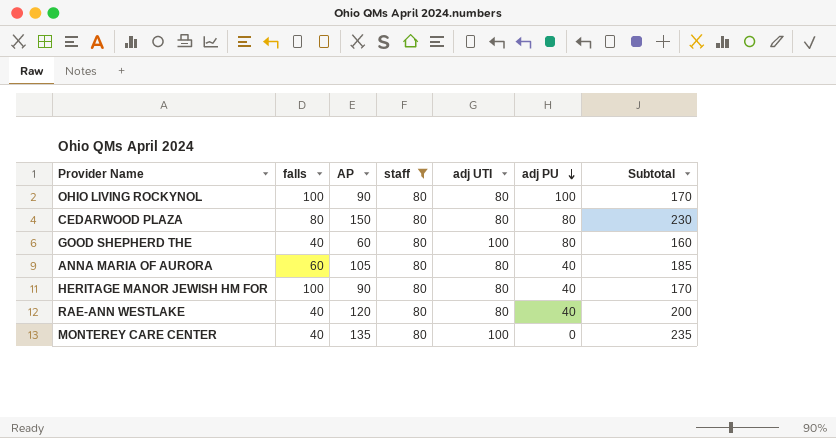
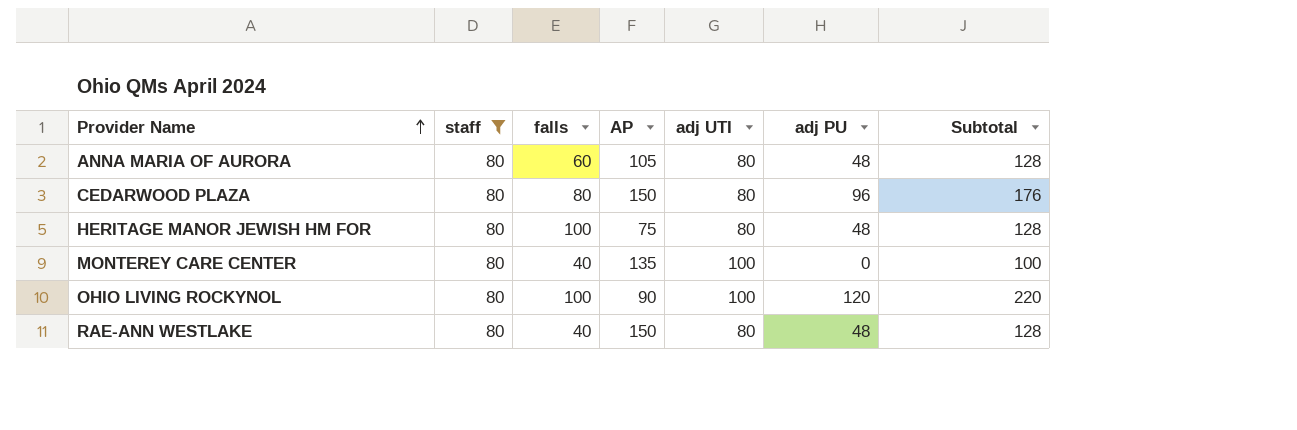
row order: adj PU descending -> Provider Name ascending
column staff | position: 4 -> 2
column Subtotal | formula: [AP] + [adj UTI] -> [adj UTI] + [adj PU]
row GOOD SHEPHERD THE: 40 | 60 | 80 | 100 | 80 | 160 -> none
ANNA MARIA OF AURORA | adj PU: 40 -> 48
CEDARWOOD PLAZA | adj PU: 80 -> 96
HERITAGE MANOR JEWISH HM FOR | AP: 90 -> 75
HERITAGE MANOR JEWISH HM FOR | adj PU: 40 -> 48
OHIO LIVING ROCKYNOL | adj UTI: 80 -> 100
OHIO LIVING ROCKYNOL | adj PU: 100 -> 120
RAE-ANN WESTLAKE | AP: 120 -> 150
RAE-ANN WESTLAKE | adj PU: 40 -> 48

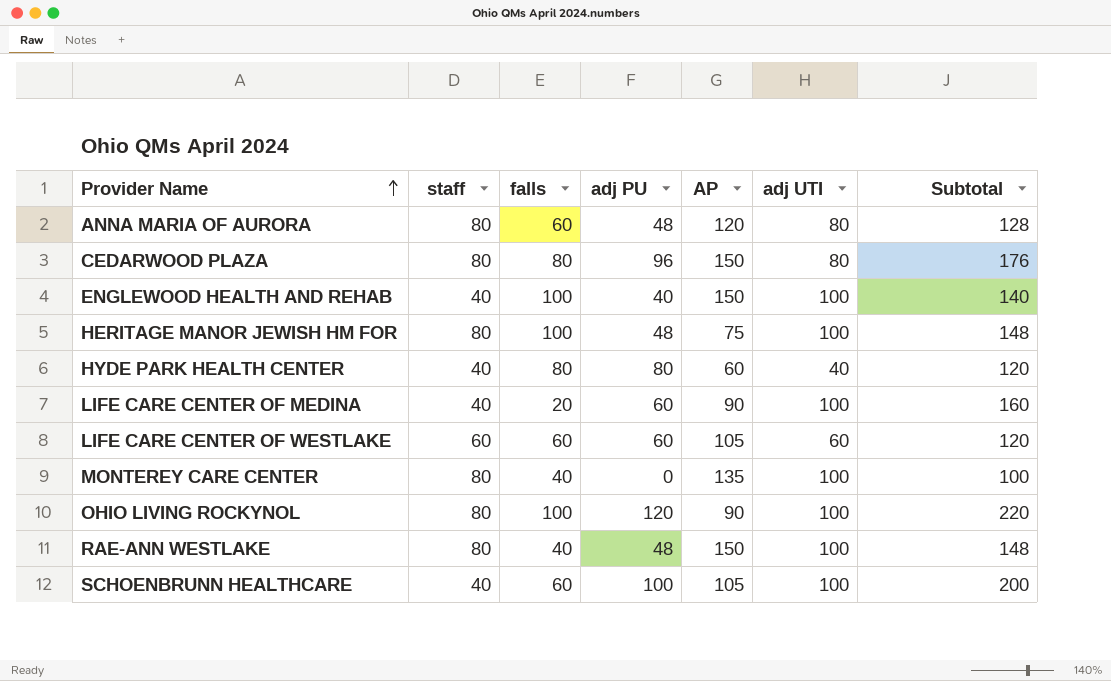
filter: staff = 80 -> none
column adj PU | position: 6 -> 4
ANNA MARIA OF AURORA | AP: 105 -> 120
HERITAGE MANOR JEWISH HM FOR | adj UTI: 80 -> 100
HERITAGE MANOR JEWISH HM FOR | Subtotal: 128 -> 148
RAE-ANN WESTLAKE | adj UTI: 80 -> 100
RAE-ANN WESTLAKE | Subtotal: 128 -> 148

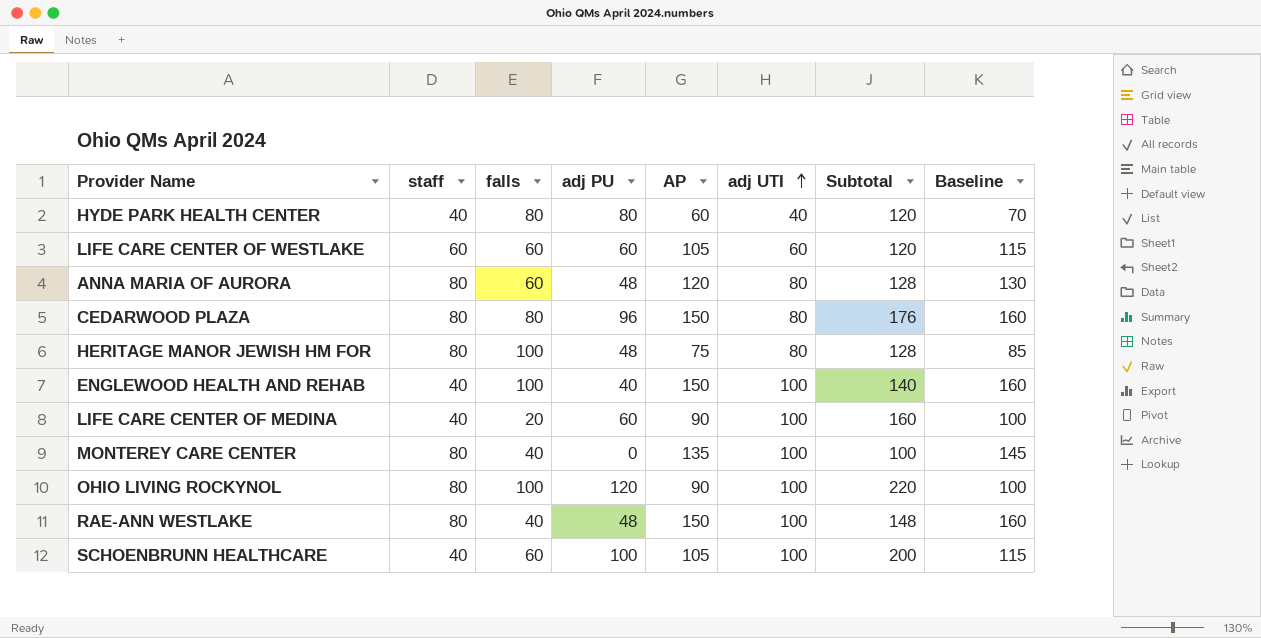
row order: Provider Name ascending -> adj UTI ascending
column Baseline | formula: none -> [AP] + 10
HERITAGE MANOR JEWISH HM FOR | adj UTI: 100 -> 80
HERITAGE MANOR JEWISH HM FOR | Subtotal: 148 -> 128

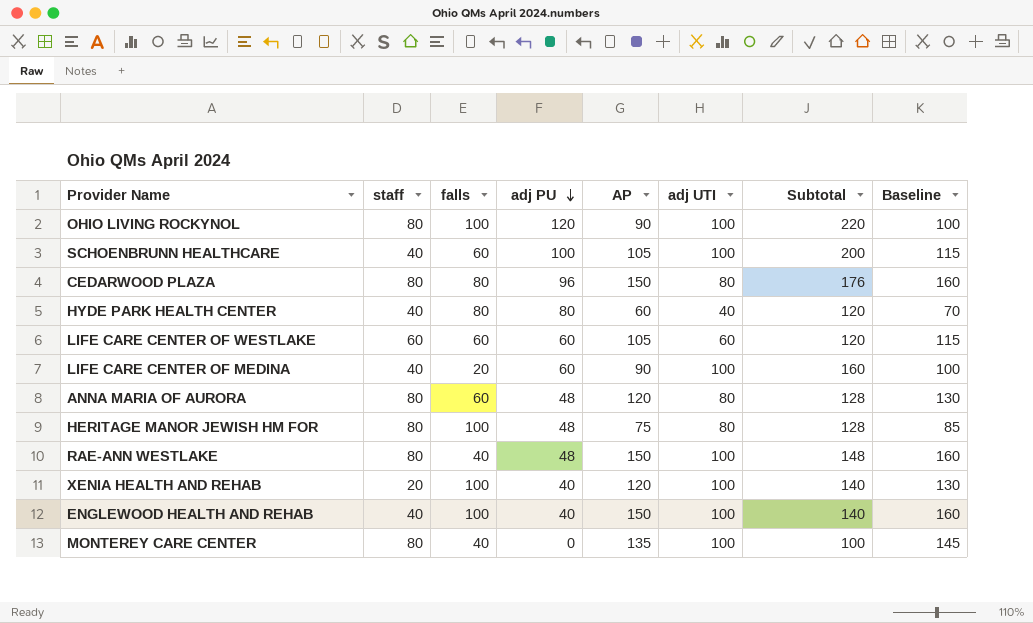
row order: adj UTI ascending -> adj PU descending
row XENIA HEALTH AND REHAB: none -> 20 | 100 | 40 | 120 | 100 | 140 | 130

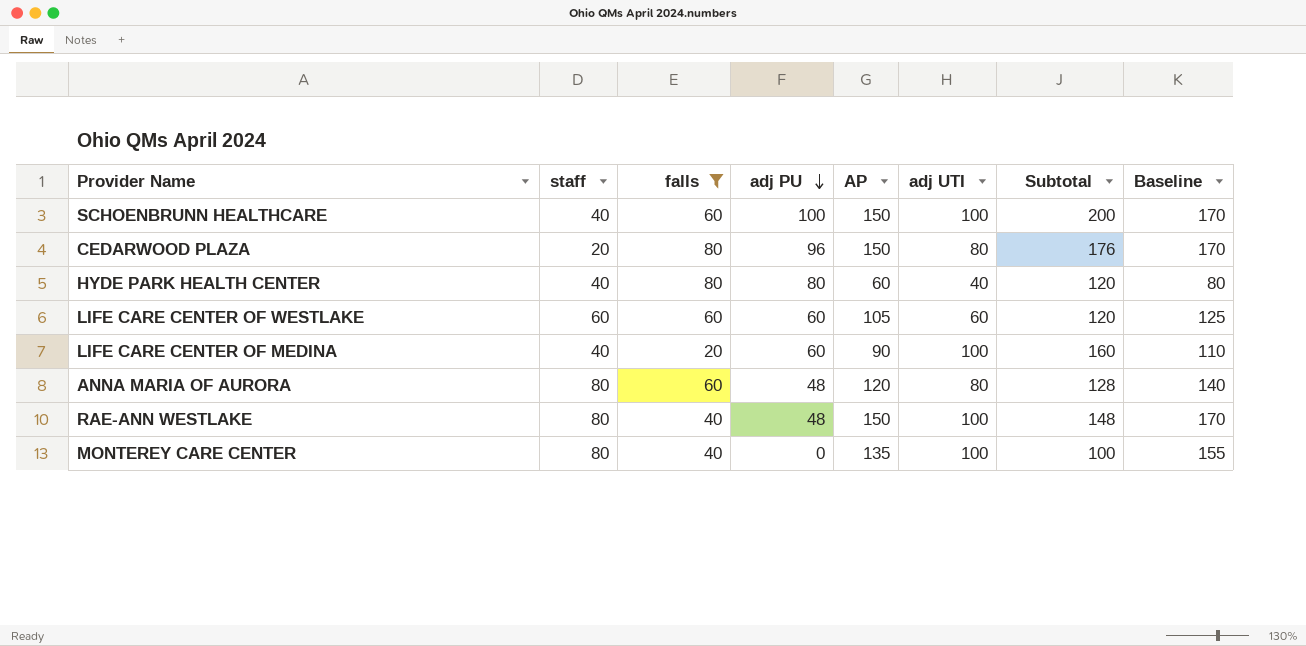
filter: none -> falls != 100
column Baseline | formula: [AP] + 10 -> [AP] + 20
SCHOENBRUNN HEALTHCARE | AP: 105 -> 150
CEDARWOOD PLAZA | staff: 80 -> 20

